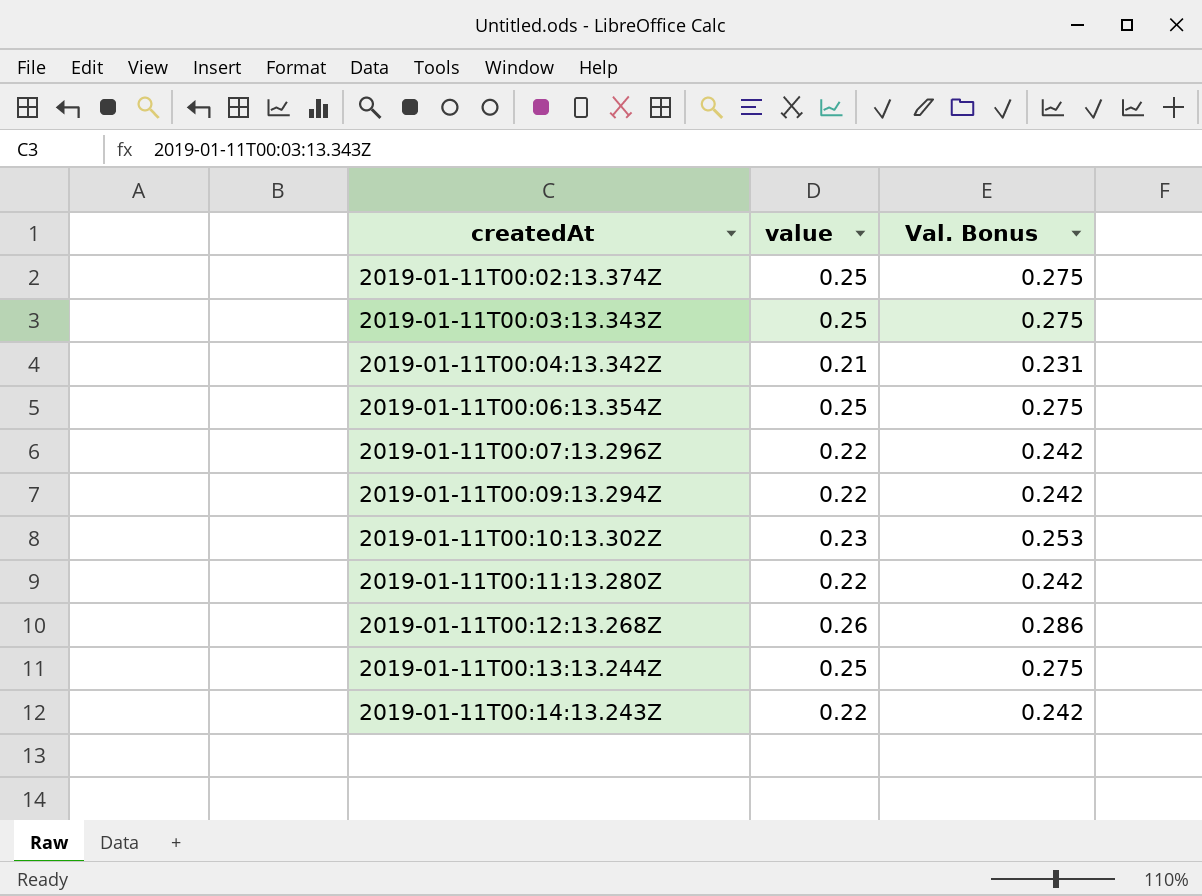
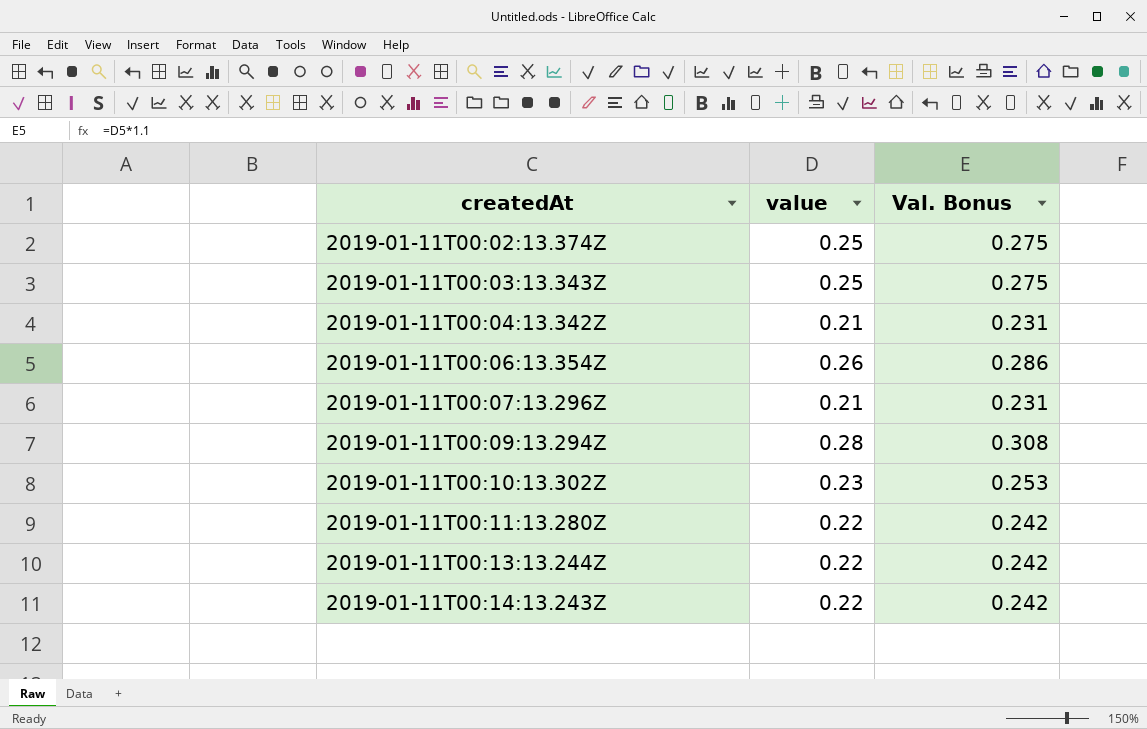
row 2019-01-11T00:12:13.268Z: 0.26 | 0.286 -> none
2019-01-11T00:06:13.354Z | value: 0.25 -> 0.26
2019-01-11T00:06:13.354Z | Val. Bonus: 0.275 -> 0.286
2019-01-11T00:07:13.296Z | value: 0.22 -> 0.21
2019-01-11T00:07:13.296Z | Val. Bonus: 0.242 -> 0.231
2019-01-11T00:09:13.294Z | value: 0.22 -> 0.28
2019-01-11T00:09:13.294Z | Val. Bonus: 0.242 -> 0.308
2019-01-11T00:13:13.244Z | value: 0.25 -> 0.22
2019-01-11T00:13:13.244Z | Val. Bonus: 0.275 -> 0.242

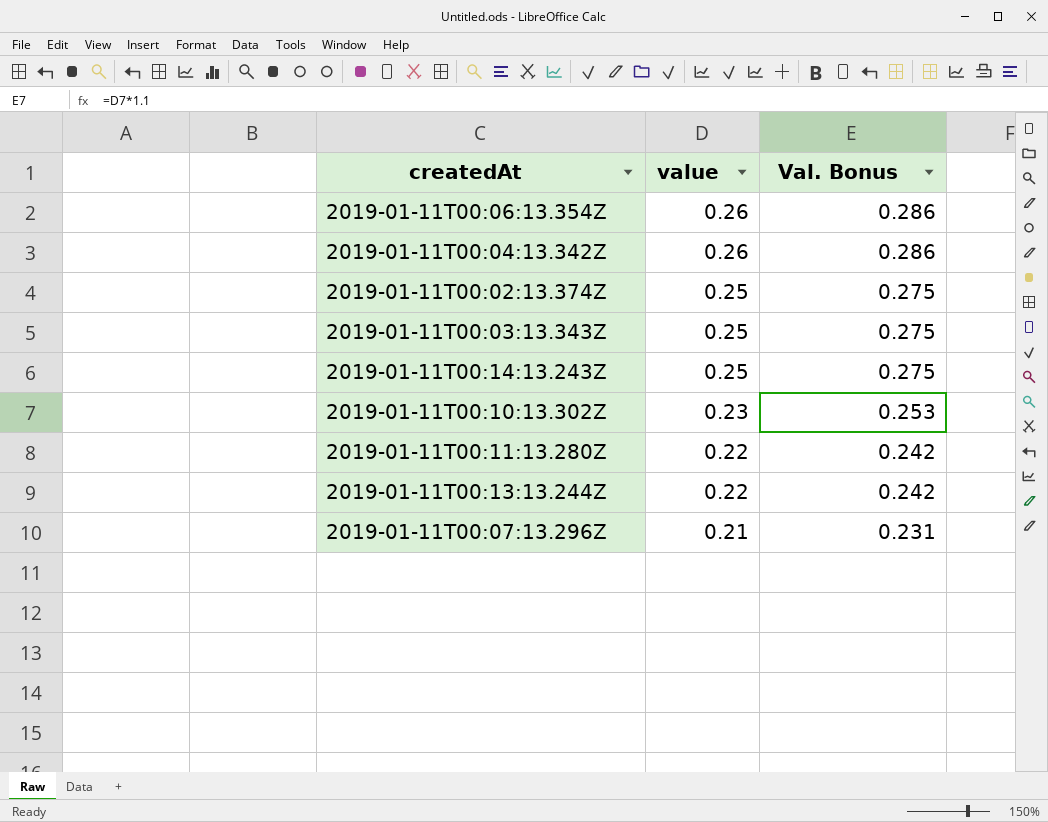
row order: createdAt ascending -> value descending
row 2019-01-11T00:09:13.294Z: 0.28 | 0.308 -> none
2019-01-11T00:04:13.342Z | value: 0.21 -> 0.26
2019-01-11T00:04:13.342Z | Val. Bonus: 0.231 -> 0.286
2019-01-11T00:14:13.243Z | value: 0.22 -> 0.25
2019-01-11T00:14:13.243Z | Val. Bonus: 0.242 -> 0.275

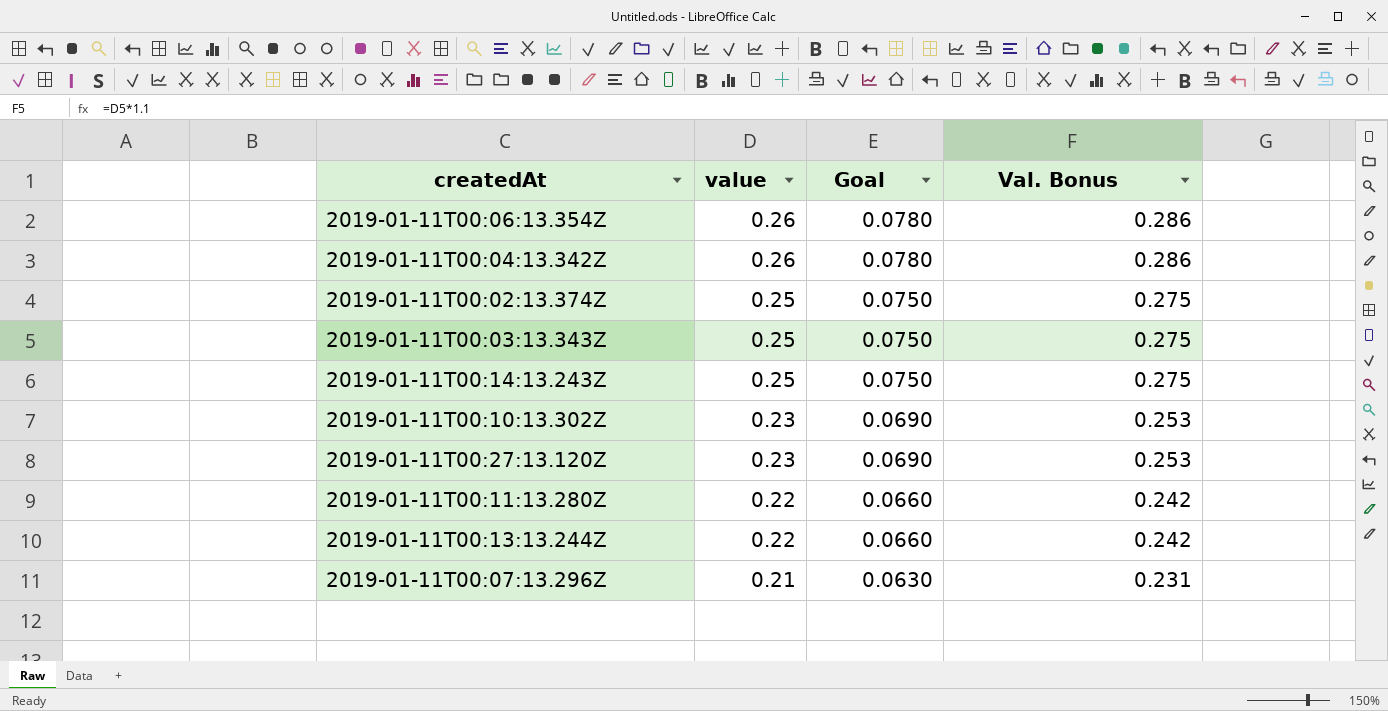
column Goal | formula: none -> [value] * 0.3
row 2019-01-11T00:27:13.120Z: none -> 0.23 | 0.0690 | 0.253

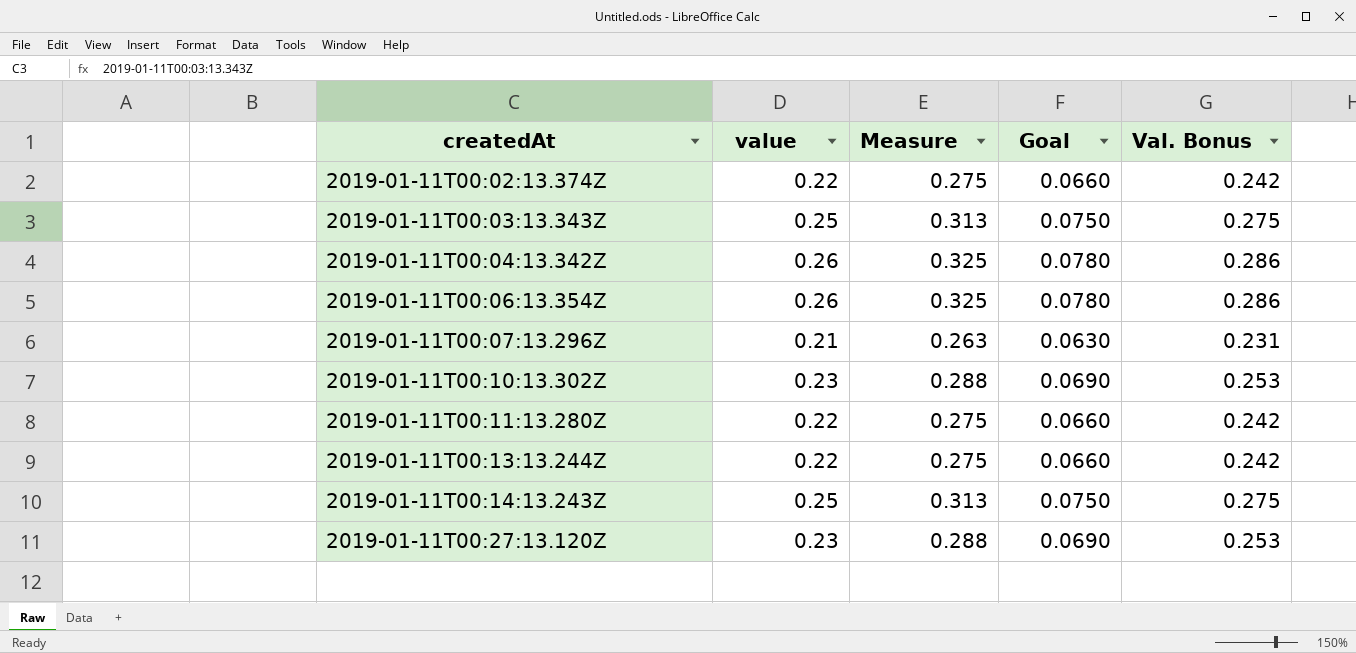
row order: value descending -> createdAt ascending
column Measure | formula: none -> [value] * 1.25
2019-01-11T00:02:13.374Z | value: 0.25 -> 0.22
2019-01-11T00:02:13.374Z | Goal: 0.0750 -> 0.0660
2019-01-11T00:02:13.374Z | Val. Bonus: 0.275 -> 0.242

